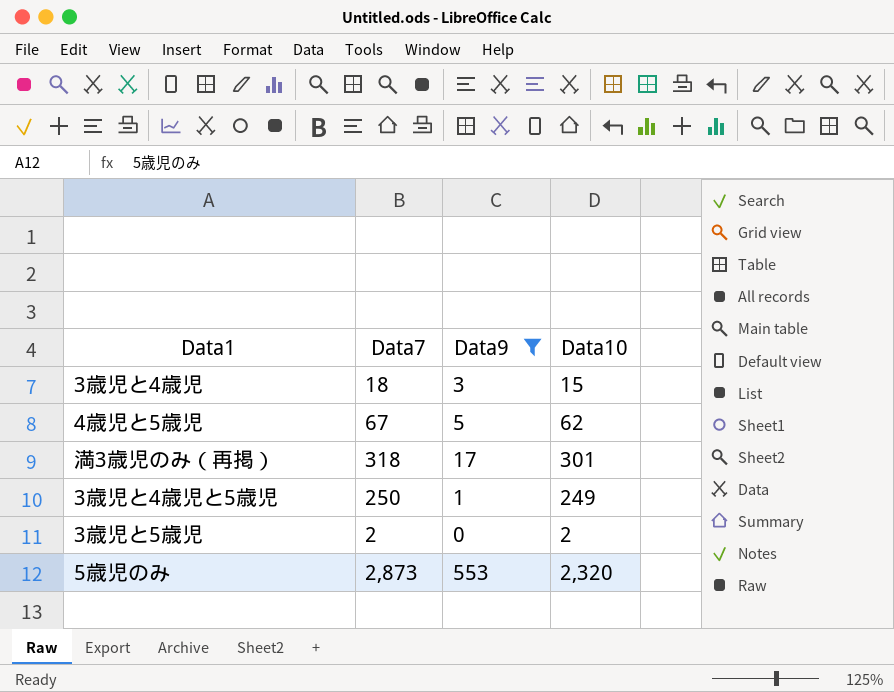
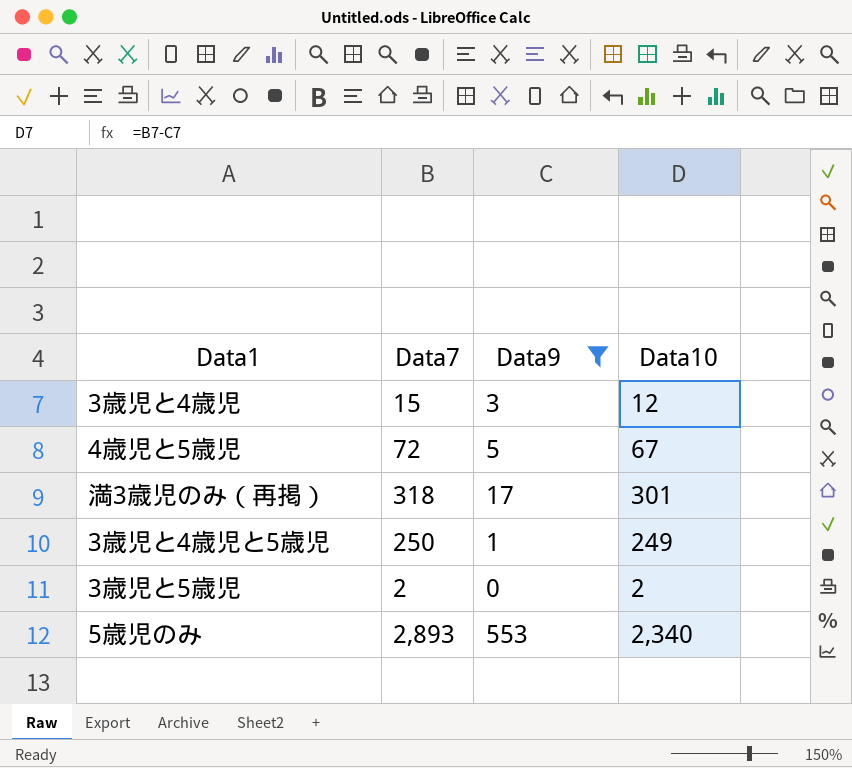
3歳児と4歳児 | Data7: 18 -> 15
3歳児と4歳児 | Data10: 15 -> 12
4歳児と5歳児 | Data7: 67 -> 72
4歳児と5歳児 | Data10: 62 -> 67
5歳児のみ | Data7: 2,873 -> 2,893
5歳児のみ | Data10: 2,320 -> 2,340

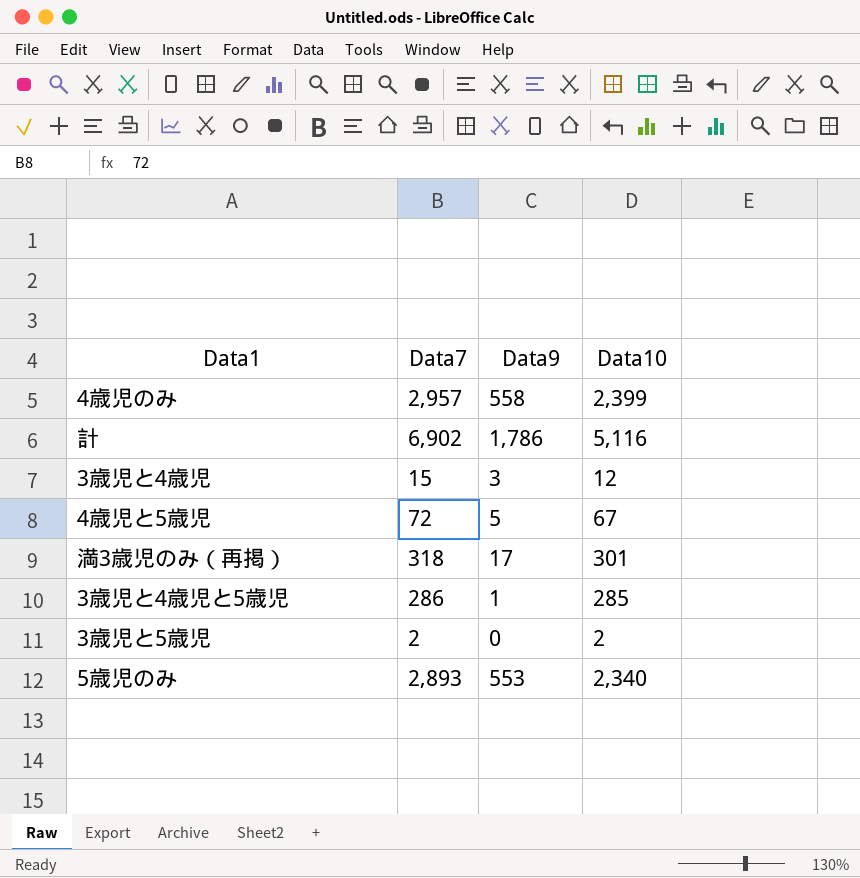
filter: Data9 <= 553 -> none
3歳児と4歳児と5歳児 | Data7: 250 -> 286
3歳児と4歳児と5歳児 | Data10: 249 -> 285

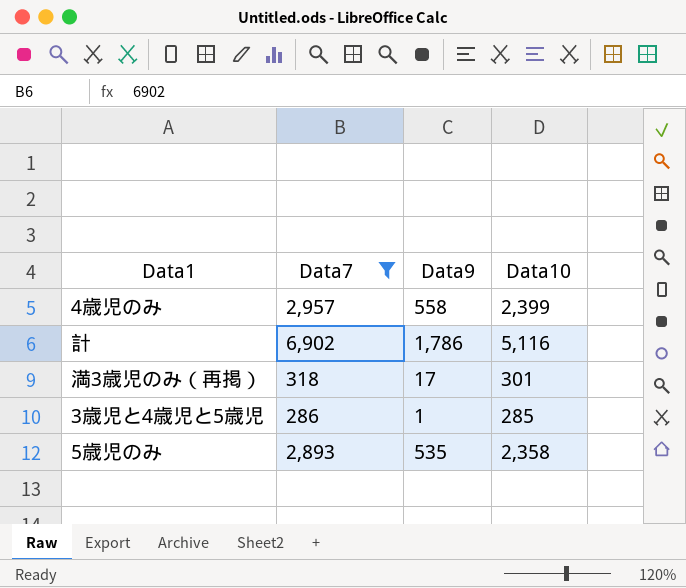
filter: none -> Data7 >= 286
5歳児のみ | Data9: 553 -> 535
5歳児のみ | Data10: 2,340 -> 2,358

